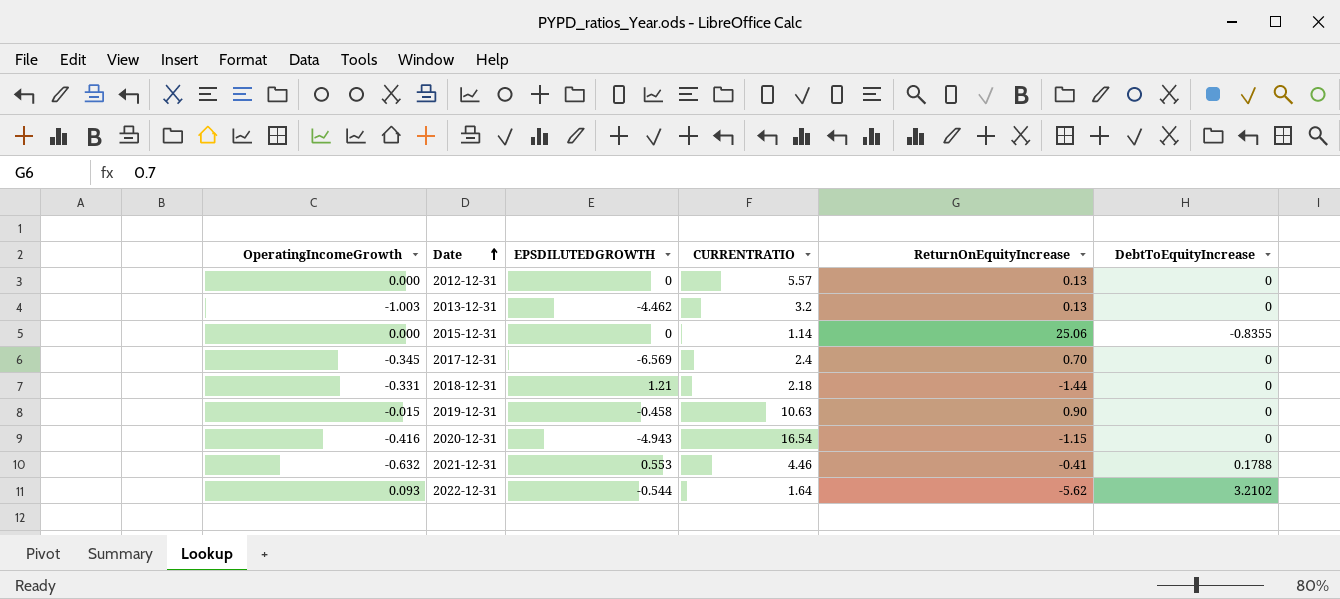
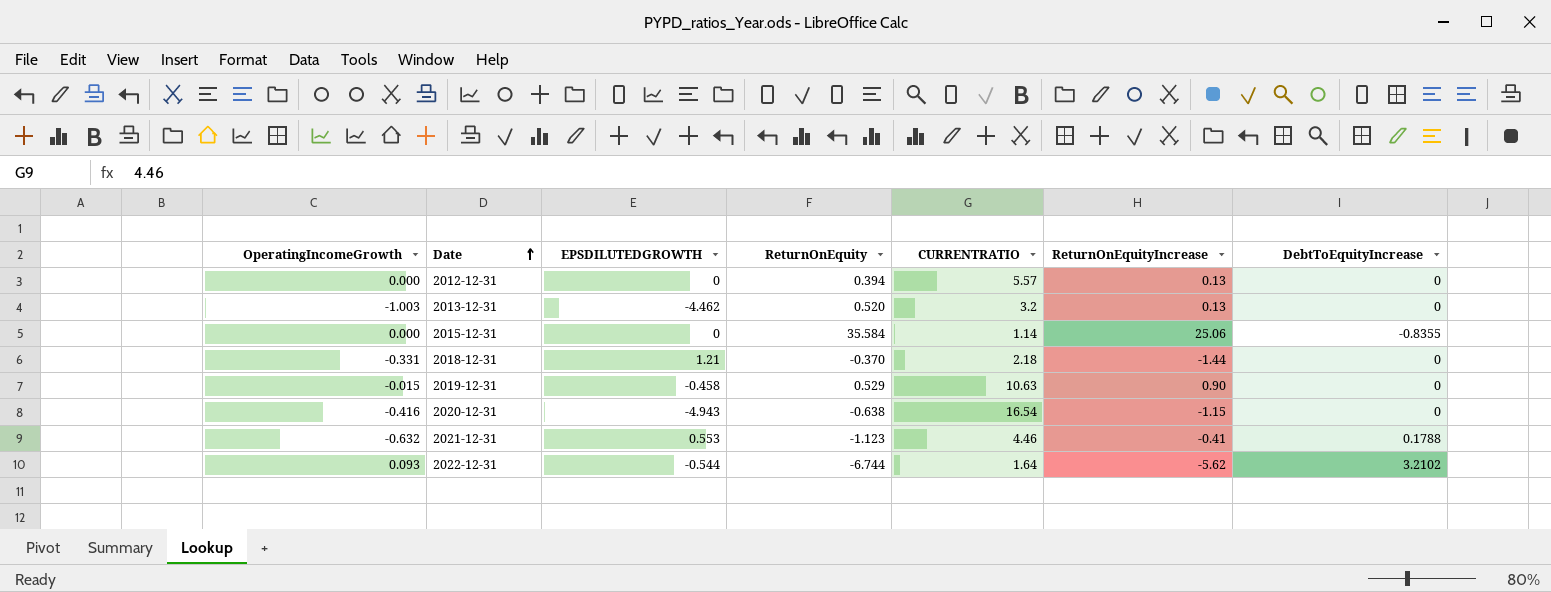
column ReturnOnEquity | position: none -> 4
row 2017-12-31: -0.345 | -6.569 | 2.4 | 0.70 | 0 -> none

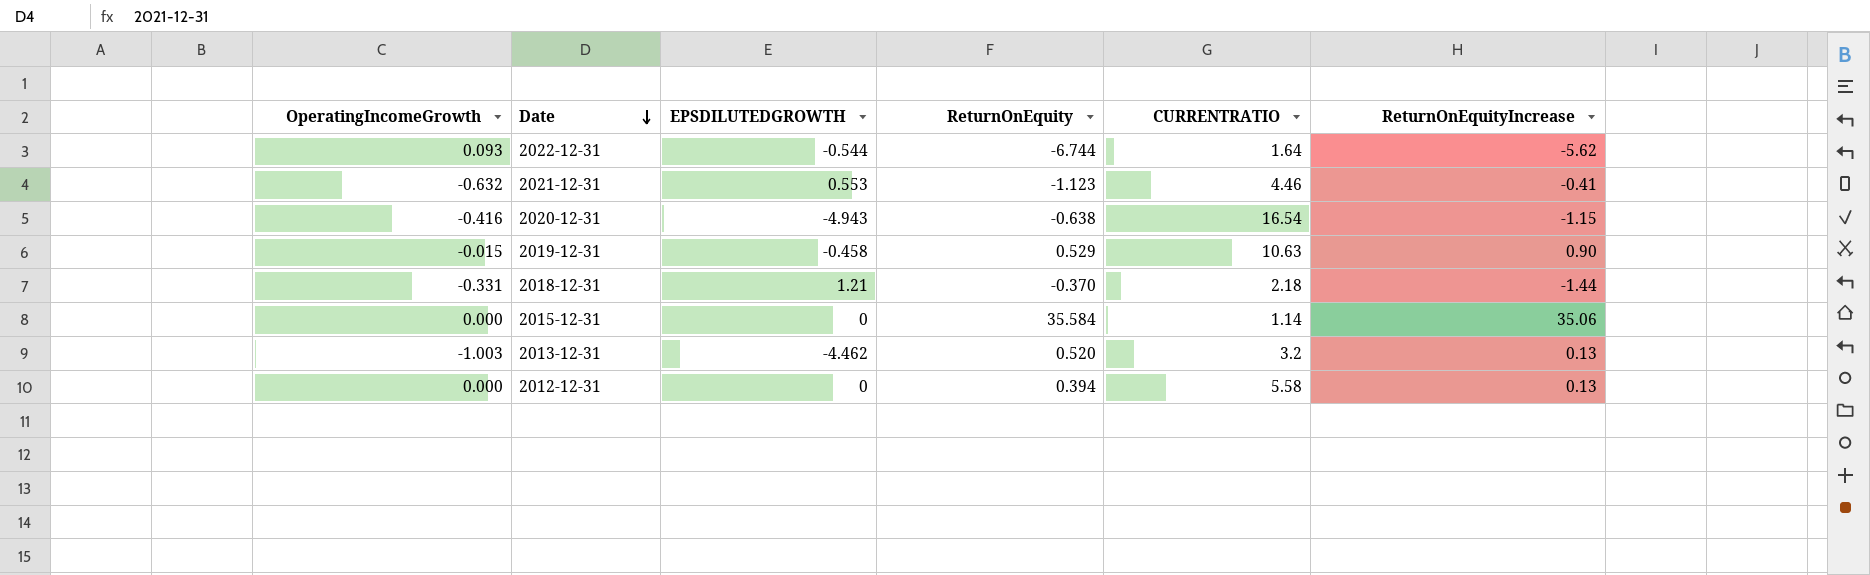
row order: Date ascending -> Date descending
column DebtToEquityIncrease | position: 7 -> none
2015-12-31 | ReturnOnEquityIncrease: 25.06 -> 35.06
2012-12-31 | CURRENTRATIO: 5.57 -> 5.58

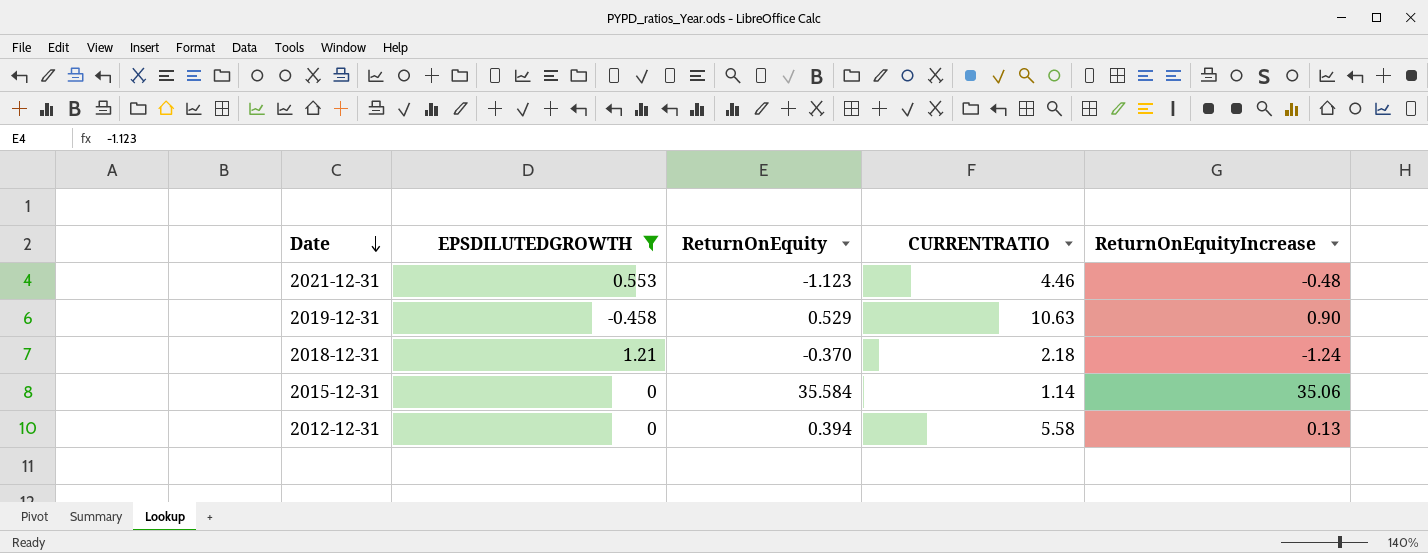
filter: none -> EPSDILUTEDGROWTH >= -0.458
column OperatingIncomeGrowth | position: 1 -> none
2021-12-31 | ReturnOnEquityIncrease: -0.41 -> -0.48
2018-12-31 | ReturnOnEquityIncrease: -1.44 -> -1.24

